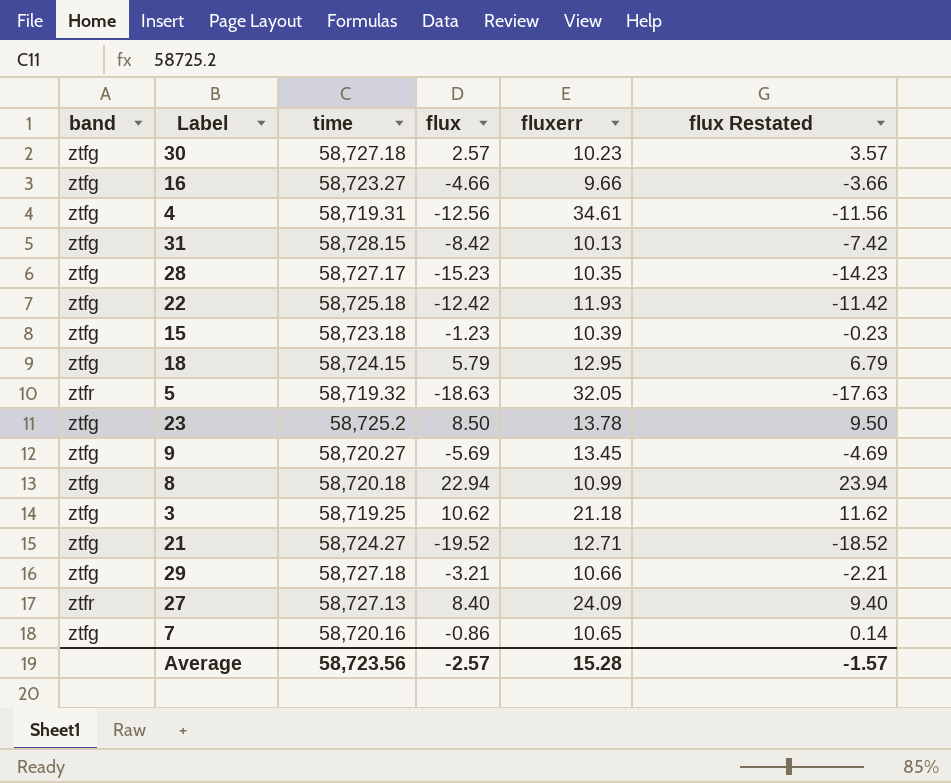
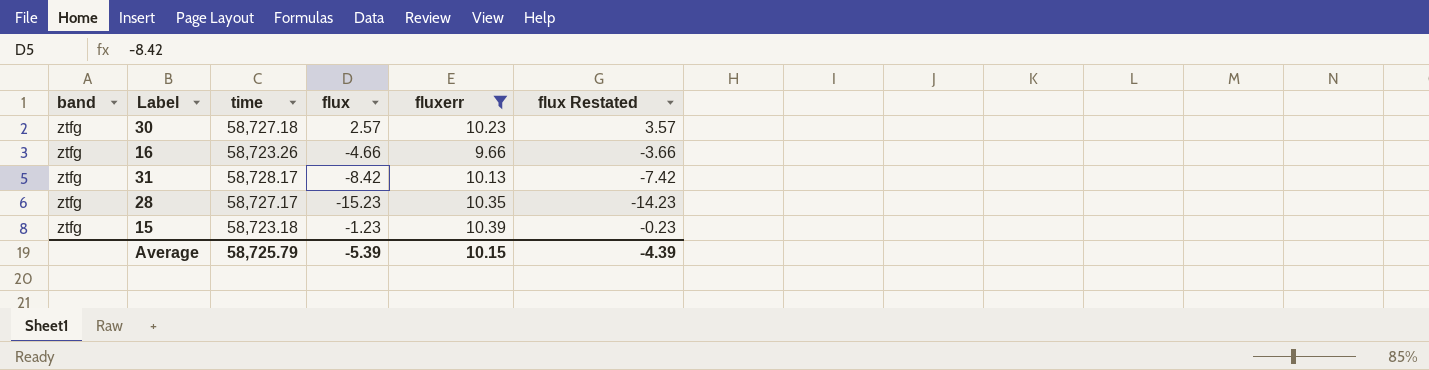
filter: none -> fluxerr <= 10.39
16 | time: 58,723.27 -> 58,723.26
31 | time: 58,728.15 -> 58,728.17
Average | time: 58,723.56 -> 58,725.79
Average | flux: -2.57 -> -5.39
Average | fluxerr: 15.28 -> 10.15
Average | flux Restated: -1.57 -> -4.39

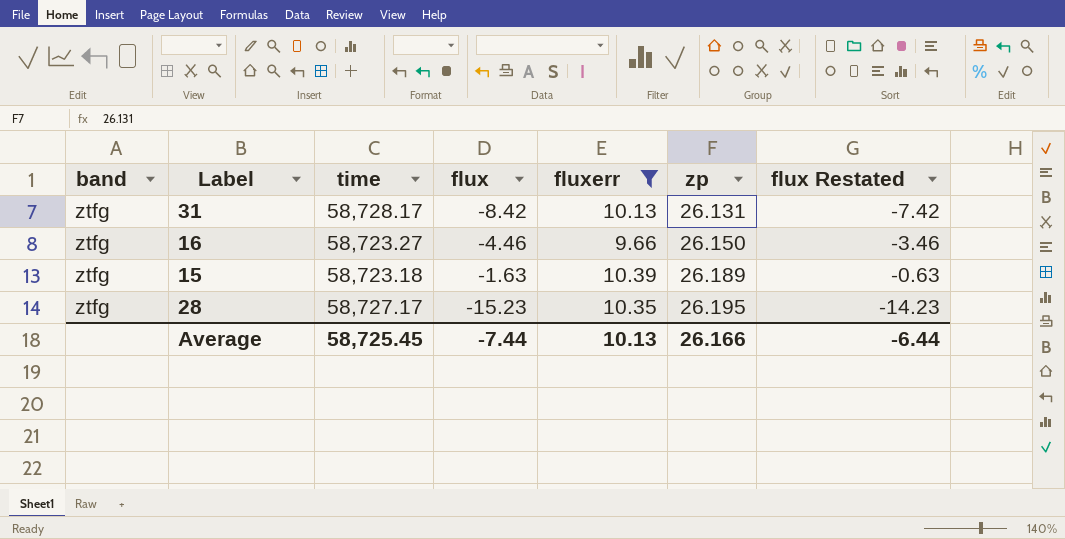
row order: none -> zp ascending
column zp | position: none -> 6
row 30: ztfg | 58,727.18 | 2.57 | 10.23 | 3.57 -> none
16 | time: 58,723.26 -> 58,723.27
16 | flux: -4.66 -> -4.46
16 | flux Restated: -3.66 -> -3.46
15 | flux: -1.23 -> -1.63
15 | flux Restated: -0.23 -> -0.63
Average | time: 58,725.79 -> 58,725.45
Average | flux: -5.39 -> -7.44
Average | fluxerr: 10.15 -> 10.13
Average | flux Restated: -4.39 -> -6.44

